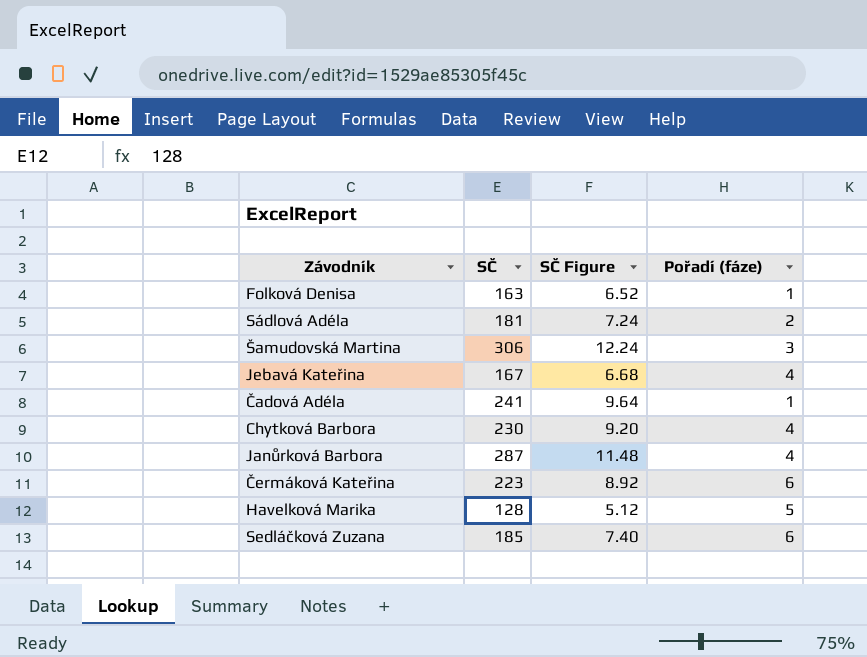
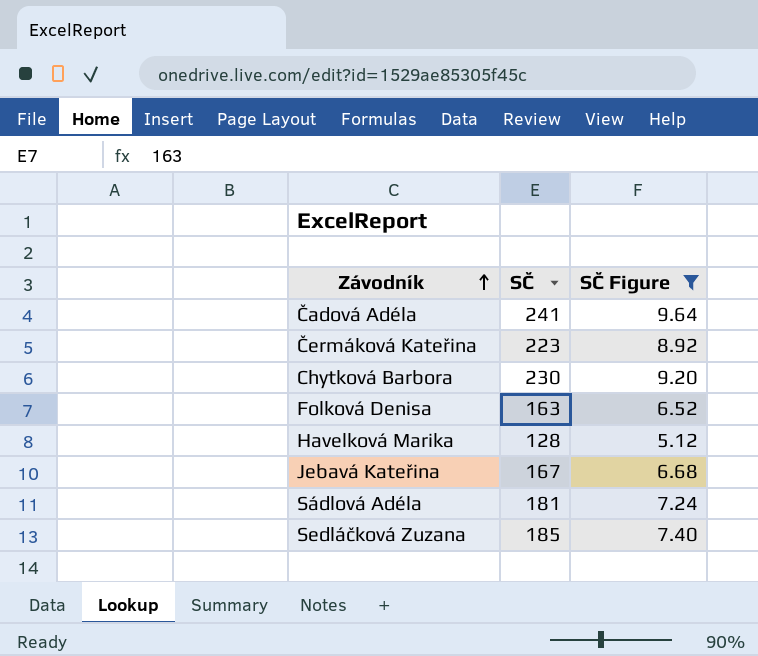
filter: none -> SČ Figure <= 9.64
row order: none -> Závodník ascending
column Pořadí (fáze) | position: 4 -> none

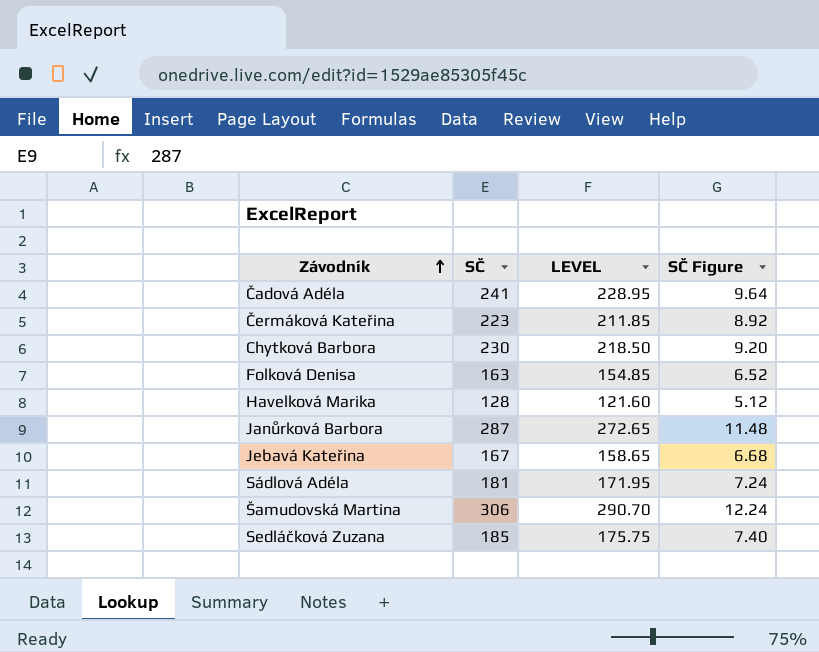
filter: SČ Figure <= 9.64 -> none
column LEVEL | formula: none -> [SČ] * 0.95

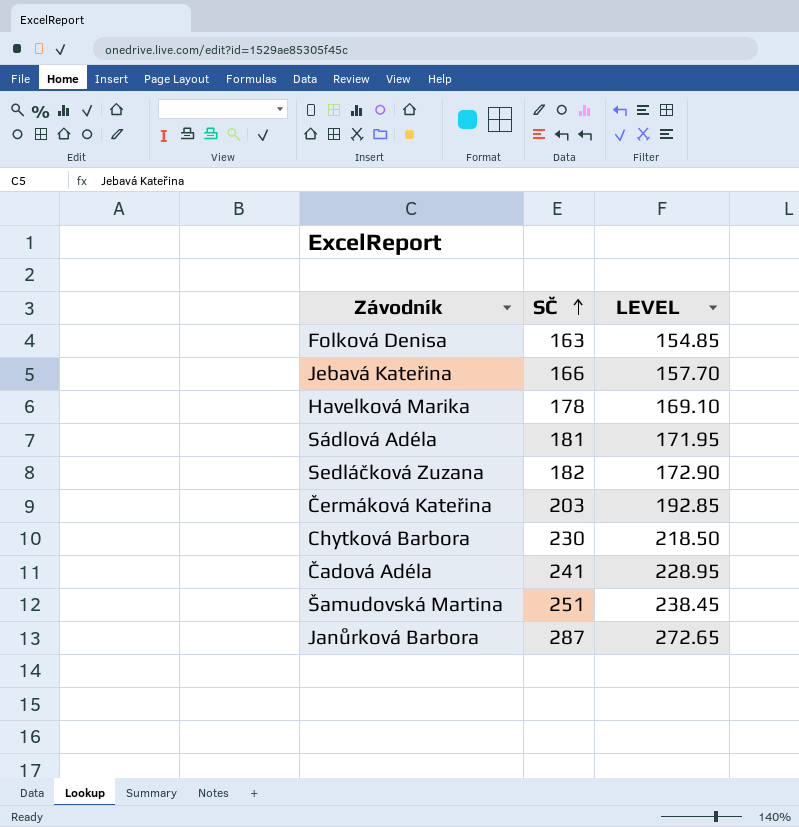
row order: Závodník ascending -> SČ ascending
column SČ Figure | formula: [SČ] * 0.04 -> none
Jebavá Kateřina | SČ: 167 -> 166
Jebavá Kateřina | LEVEL: 158.65 -> 157.70
Havelková Marika | SČ: 128 -> 178
Havelková Marika | LEVEL: 121.60 -> 169.10
Sedláčková Zuzana | SČ: 185 -> 182
Sedláčková Zuzana | LEVEL: 175.75 -> 172.90
Čermáková Kateřina | SČ: 223 -> 203
Čermáková Kateřina | LEVEL: 211.85 -> 192.85
Šamudovská Martina | SČ: 306 -> 251
Šamudovská Martina | LEVEL: 290.70 -> 238.45

